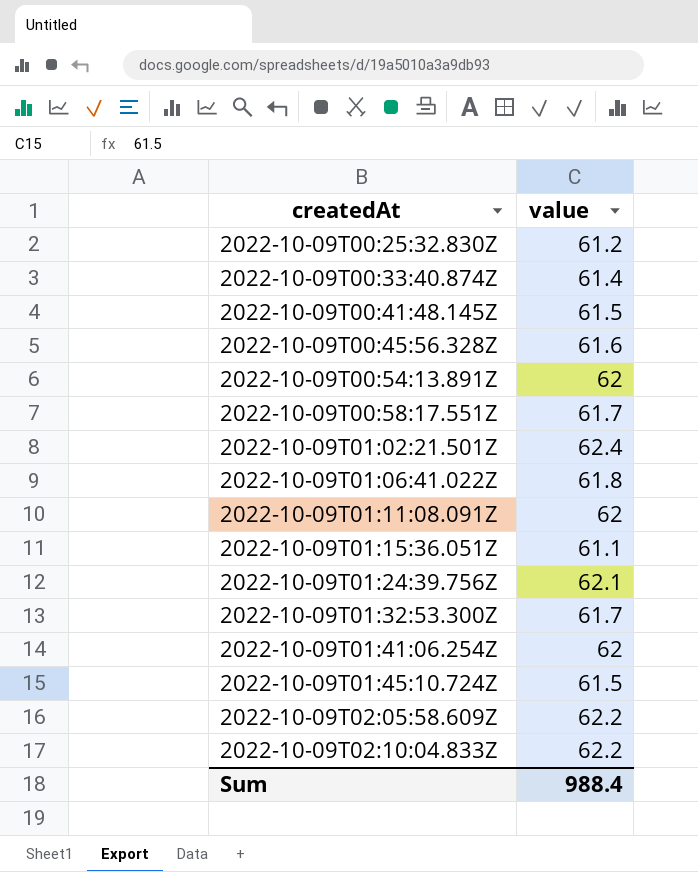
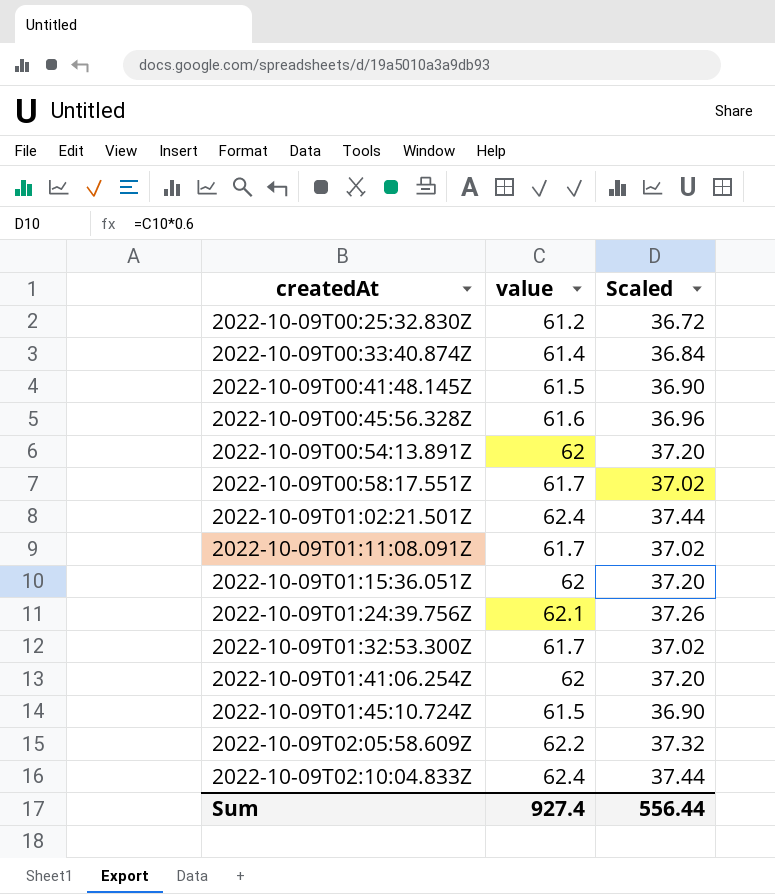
column Scaled | formula: none -> [value] * 0.6
row 2022-10-09T01:06:41.022Z: 61.8 -> none
2022-10-09T01:11:08.091Z | value: 62 -> 61.7
2022-10-09T01:15:36.051Z | value: 61.1 -> 62
2022-10-09T02:10:04.833Z | value: 62.2 -> 62.4
Sum | value: 988.4 -> 927.4

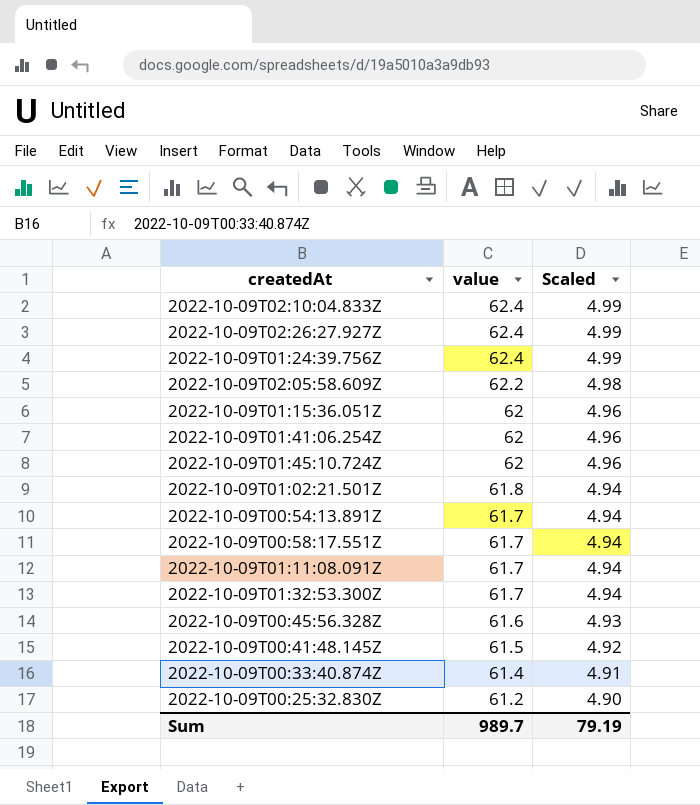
row order: createdAt ascending -> value descending
column Scaled | formula: [value] * 0.6 -> [value] * 0.08
row 2022-10-09T02:26:27.927Z: none -> 62.4 | 4.99
2022-10-09T01:24:39.756Z | value: 62.1 -> 62.4
2022-10-09T01:45:10.724Z | value: 61.5 -> 62
2022-10-09T01:02:21.501Z | value: 62.4 -> 61.8
2022-10-09T00:54:13.891Z | value: 62 -> 61.7
Sum | value: 927.4 -> 989.7
Sum | Scaled: 556.44 -> 79.19

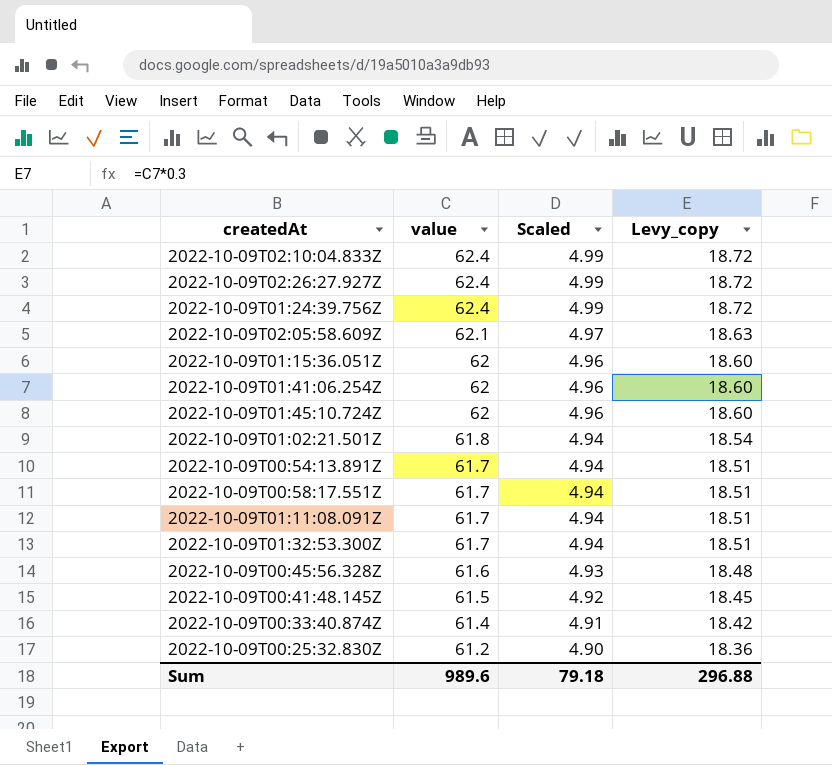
column Levy_copy | formula: none -> [value] * 0.3
2022-10-09T02:05:58.609Z | value: 62.2 -> 62.1
2022-10-09T02:05:58.609Z | Scaled: 4.98 -> 4.97
Sum | value: 989.7 -> 989.6
Sum | Scaled: 79.19 -> 79.18

